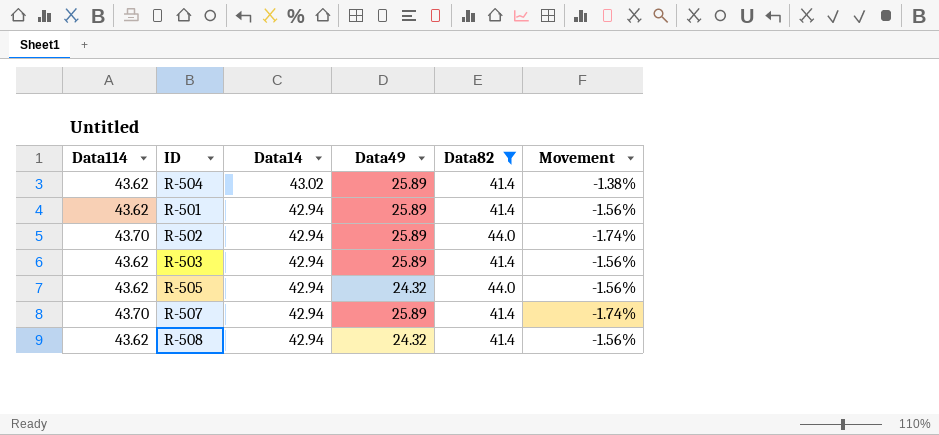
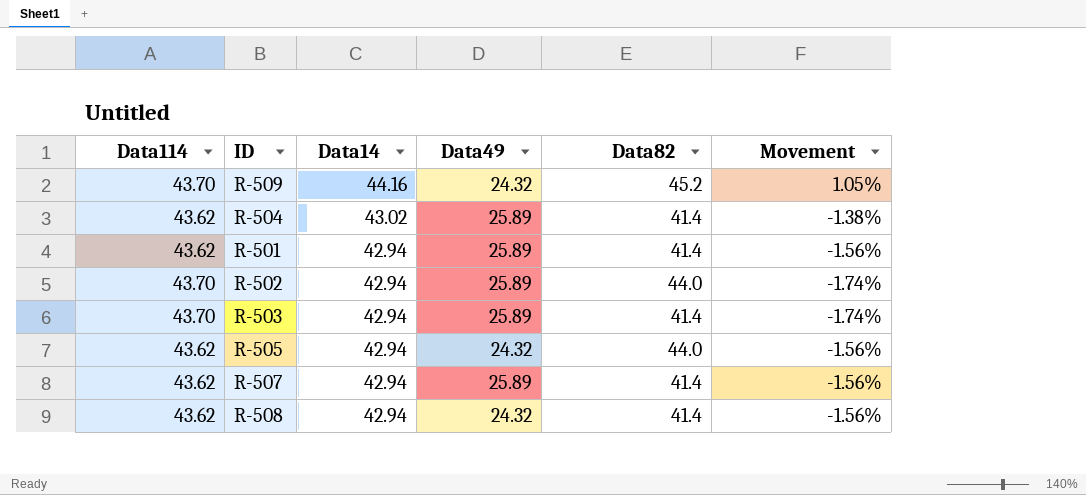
filter: Data82 != 45.2 -> none
R-503 | Data114: 43.62 -> 43.70
R-503 | Movement: -1.56% -> -1.74%
R-507 | Data114: 43.70 -> 43.62
R-507 | Movement: -1.74% -> -1.56%

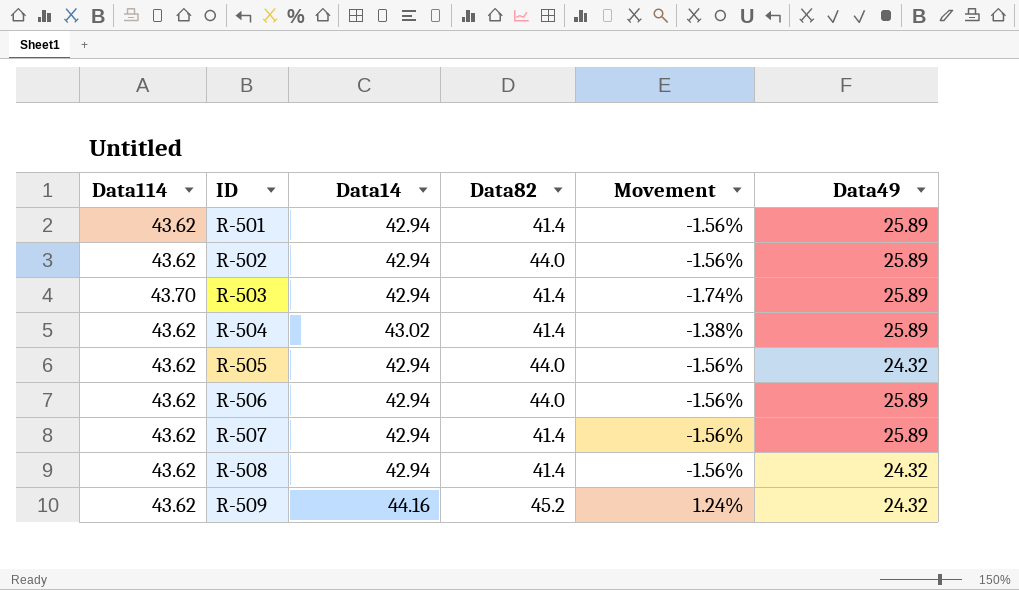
row order: Data14 descending -> ID ascending
column Data49 | position: 4 -> 6
R-502 | Data114: 43.70 -> 43.62
R-502 | Movement: -1.74% -> -1.56%
row R-506: none -> 43.62 | 42.94 | 44.0 | -1.56% | 25.89
R-509 | Data114: 43.70 -> 43.62
R-509 | Movement: 1.05% -> 1.24%

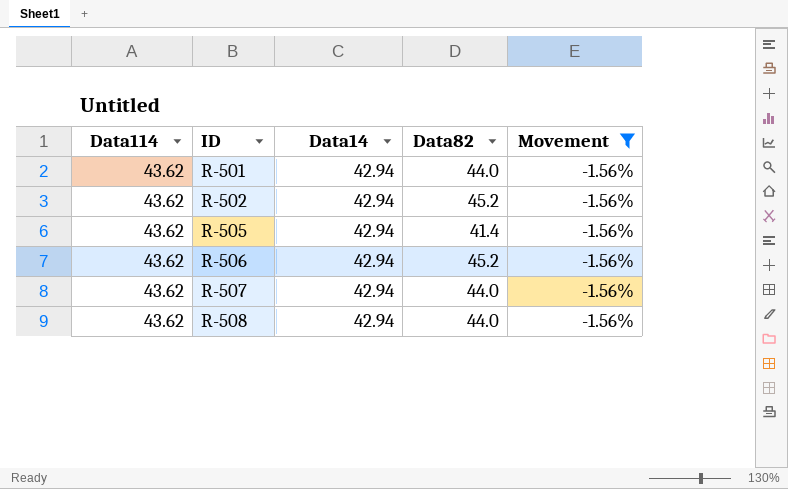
filter: none -> Movement = -1.56%
column Data49 | position: 6 -> none
R-501 | Data82: 41.4 -> 44.0
R-502 | Data82: 44.0 -> 45.2
R-505 | Data82: 44.0 -> 41.4
R-506 | Data82: 44.0 -> 45.2
R-507 | Data82: 41.4 -> 44.0
R-508 | Data82: 41.4 -> 44.0

